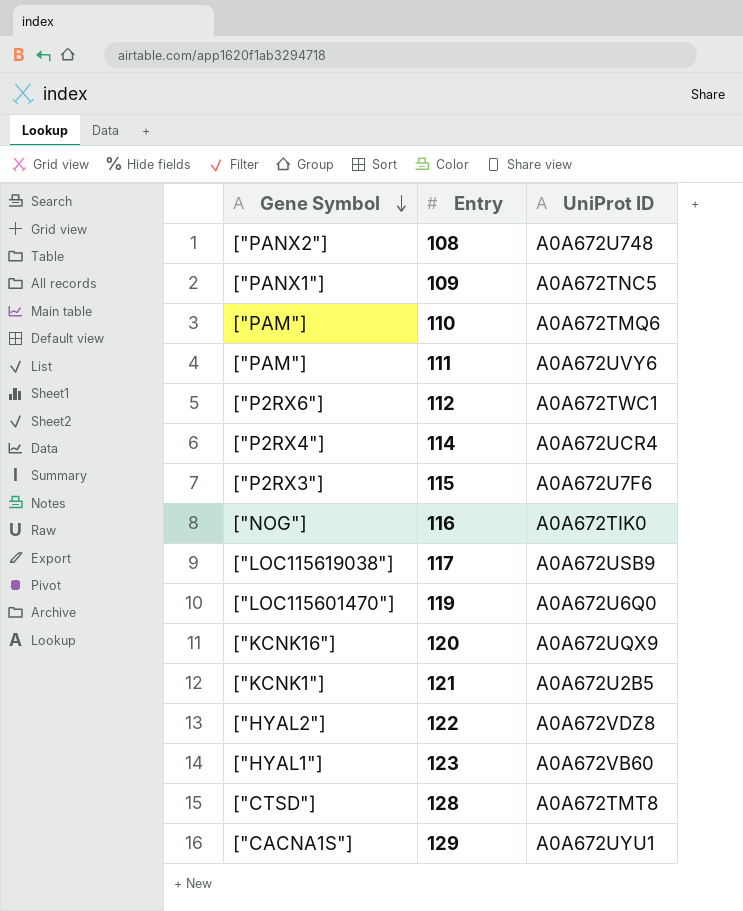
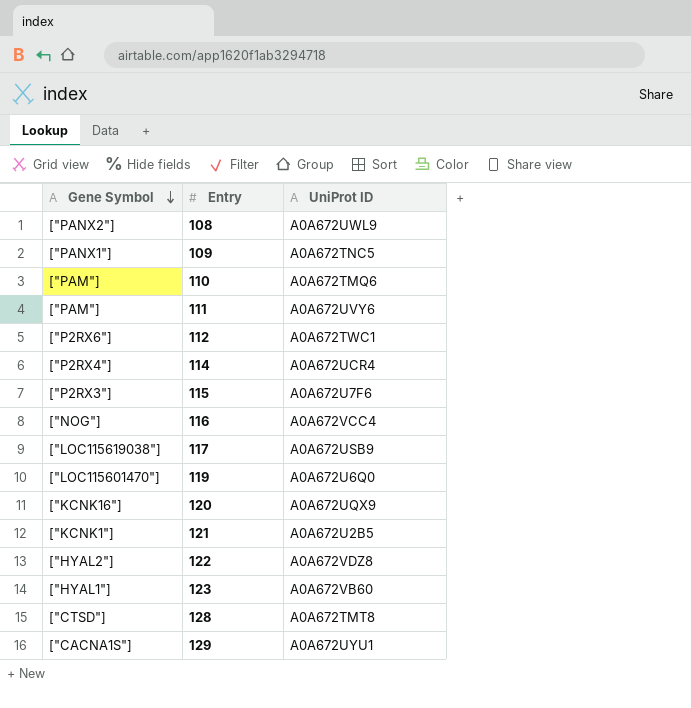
108 | UniProt ID: A0A672U748 -> A0A672UWL9
116 | UniProt ID: A0A672TIK0 -> A0A672VCC4

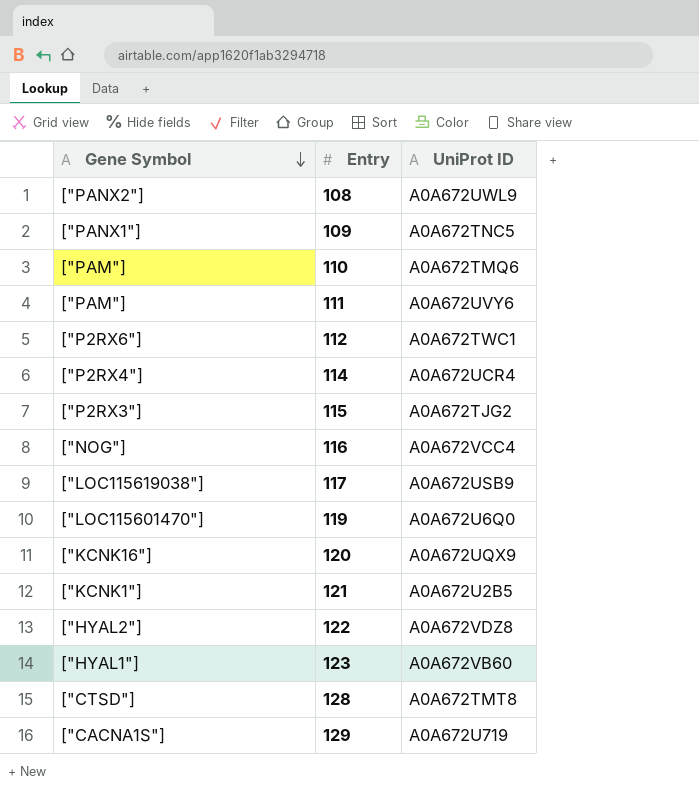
115 | UniProt ID: A0A672U7F6 -> A0A672TJG2
129 | UniProt ID: A0A672UYU1 -> A0A672U719

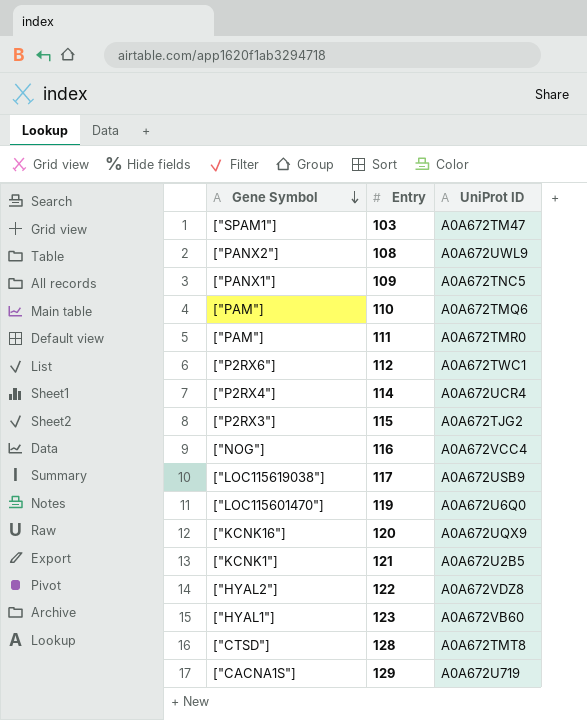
row 103: none -> ["SPAM1"] | A0A672TM47
111 | UniProt ID: A0A672UVY6 -> A0A672TMR0

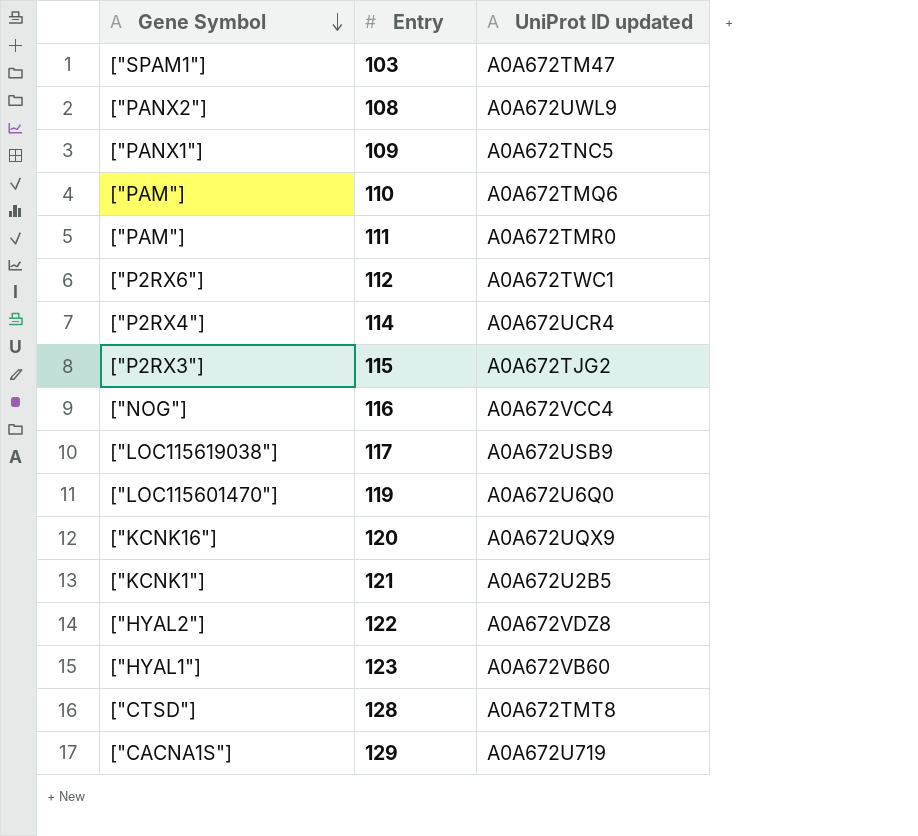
column name: UniProt ID -> UniProt ID updated

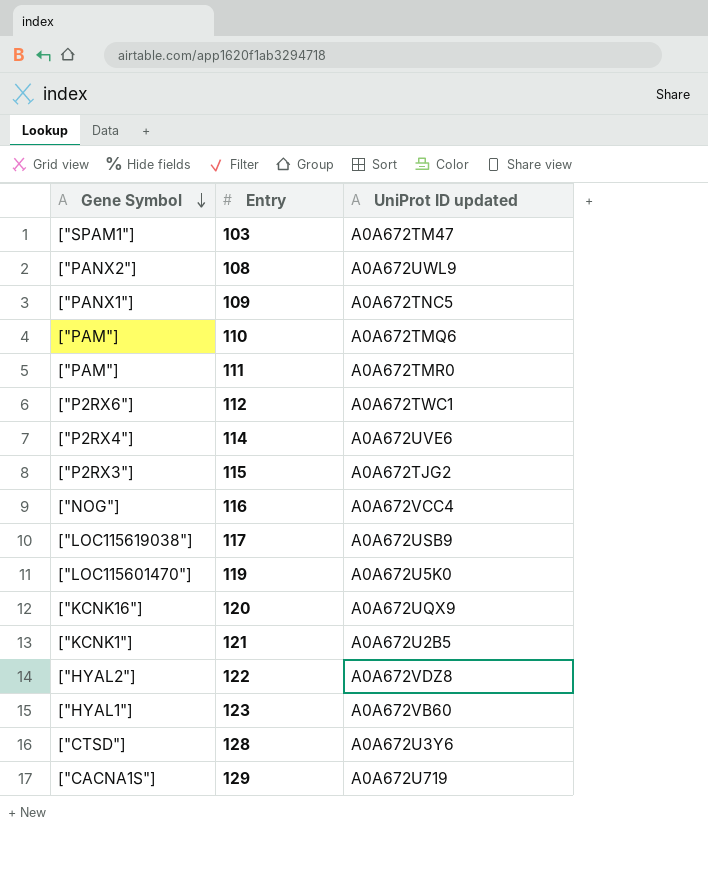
114 | UniProt ID updated: A0A672UCR4 -> A0A672UVE6
119 | UniProt ID updated: A0A672U6Q0 -> A0A672U5K0
128 | UniProt ID updated: A0A672TMT8 -> A0A672U3Y6

